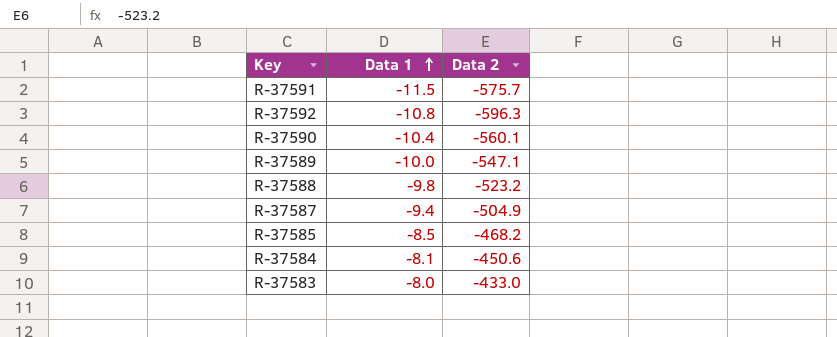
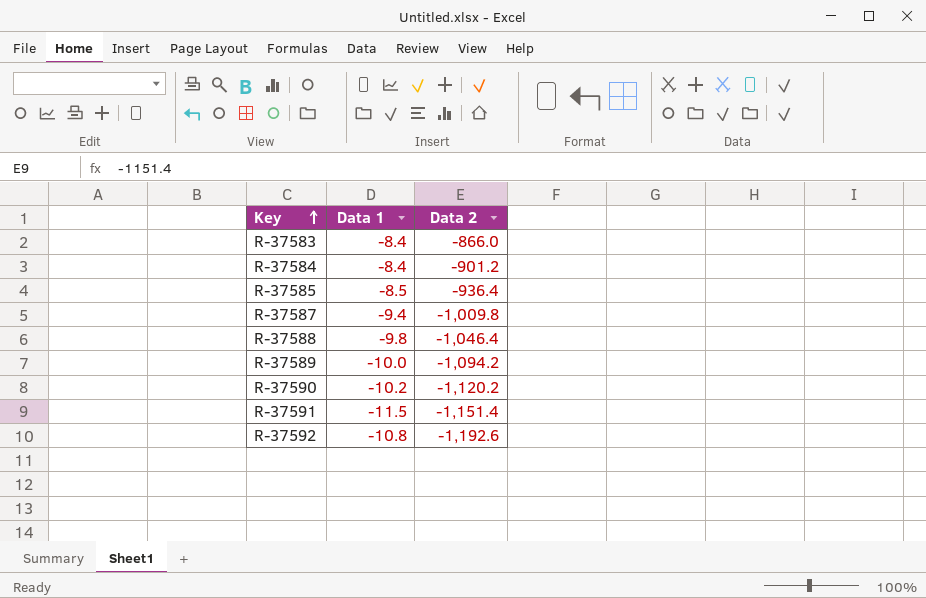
row order: Data 1 ascending -> Key ascending
R-37583 | Data 1: -8.0 -> -8.4
R-37583 | Data 2: -433.0 -> -866.0
R-37584 | Data 1: -8.1 -> -8.4
R-37584 | Data 2: -450.6 -> -901.2
R-37585 | Data 2: -468.2 -> -936.4
R-37587 | Data 2: -504.9 -> -1,009.8
R-37588 | Data 2: -523.2 -> -1,046.4
R-37589 | Data 2: -547.1 -> -1,094.2
R-37590 | Data 1: -10.4 -> -10.2
R-37590 | Data 2: -560.1 -> -1,120.2
R-37591 | Data 2: -575.7 -> -1,151.4
R-37592 | Data 2: -596.3 -> -1,192.6

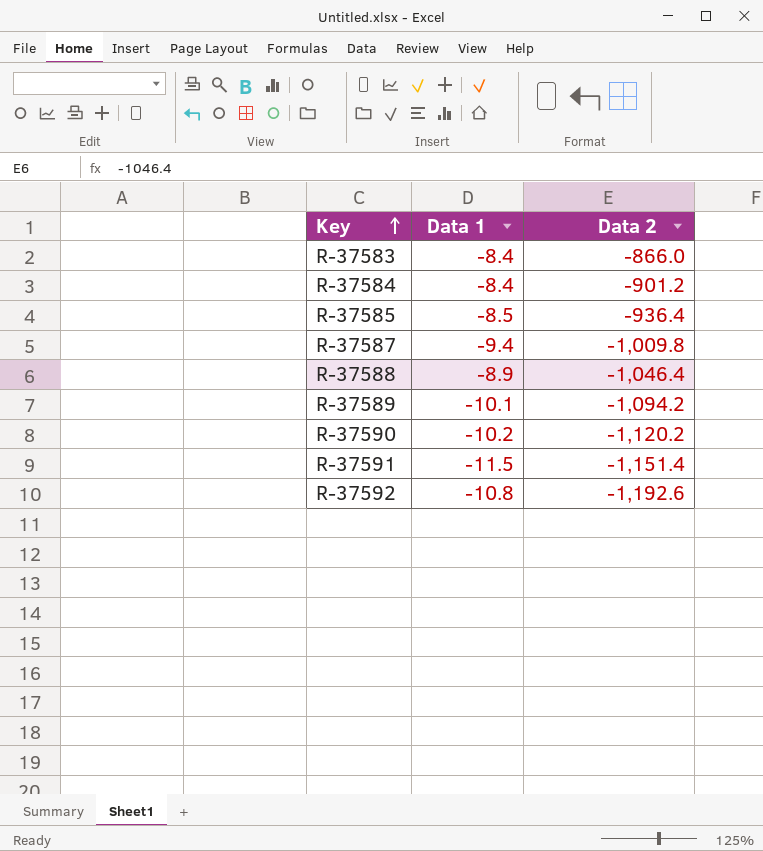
R-37588 | Data 1: -9.8 -> -8.9
R-37589 | Data 1: -10.0 -> -10.1

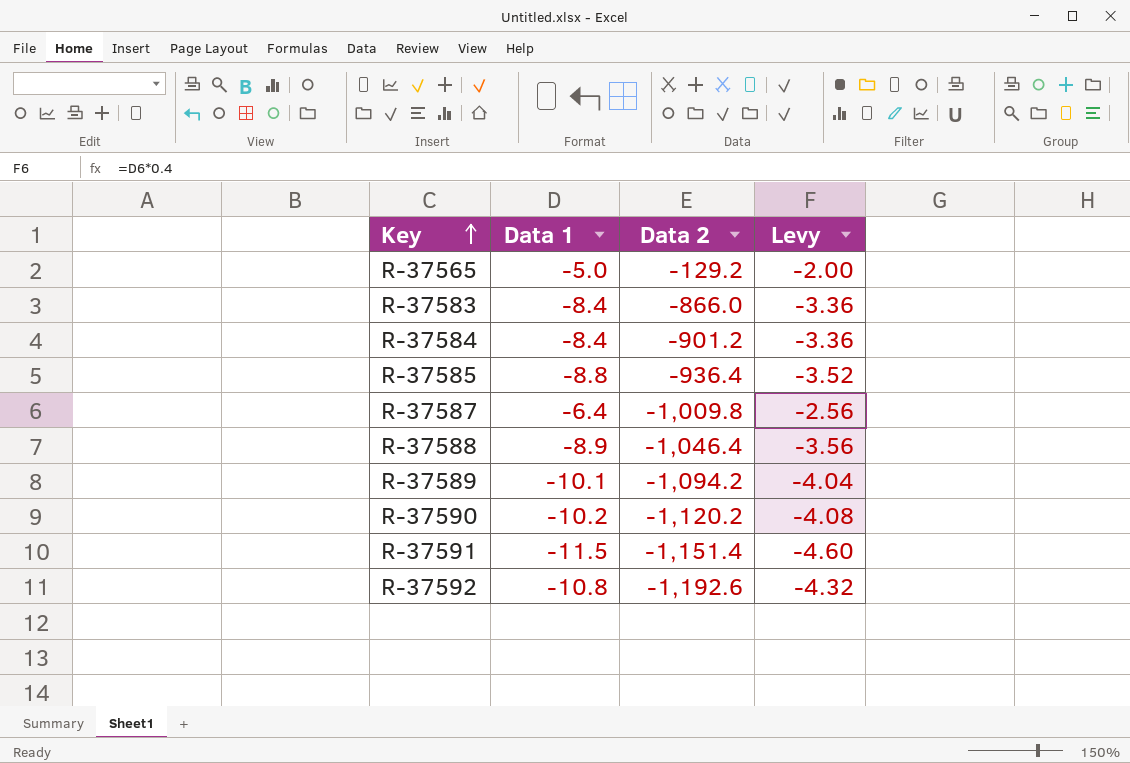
column Levy | formula: none -> [Data 1] * 0.4
row R-37565: none -> -5.0 | -129.2 | -2.00
R-37585 | Data 1: -8.5 -> -8.8
R-37587 | Data 1: -9.4 -> -6.4

